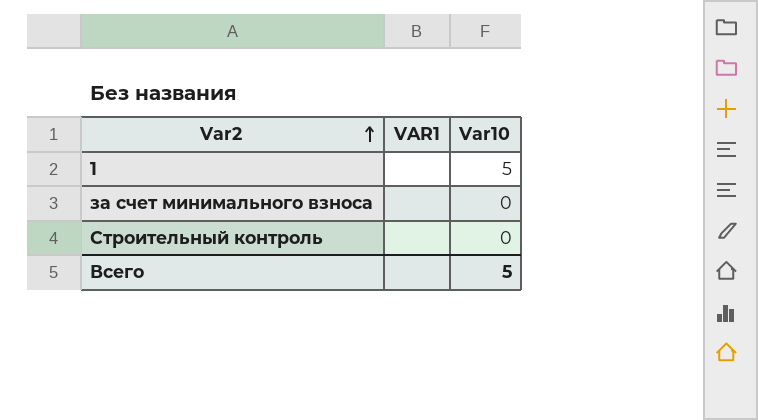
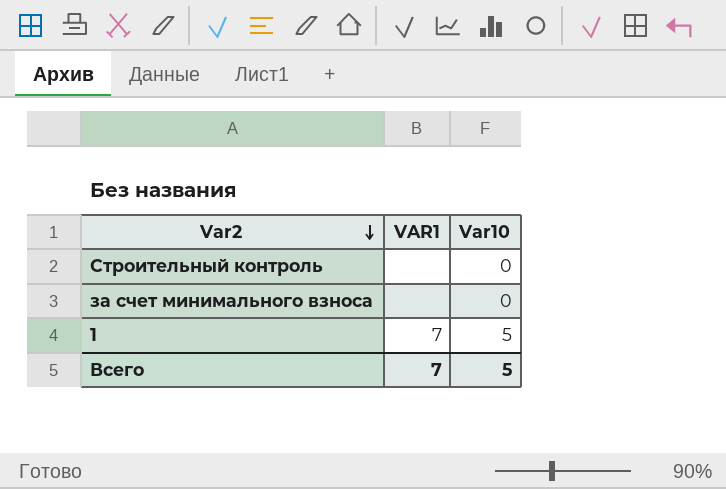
row order: Var2 ascending -> Var2 descending
1 | VAR1: none -> 7
Всего | VAR1: none -> 7

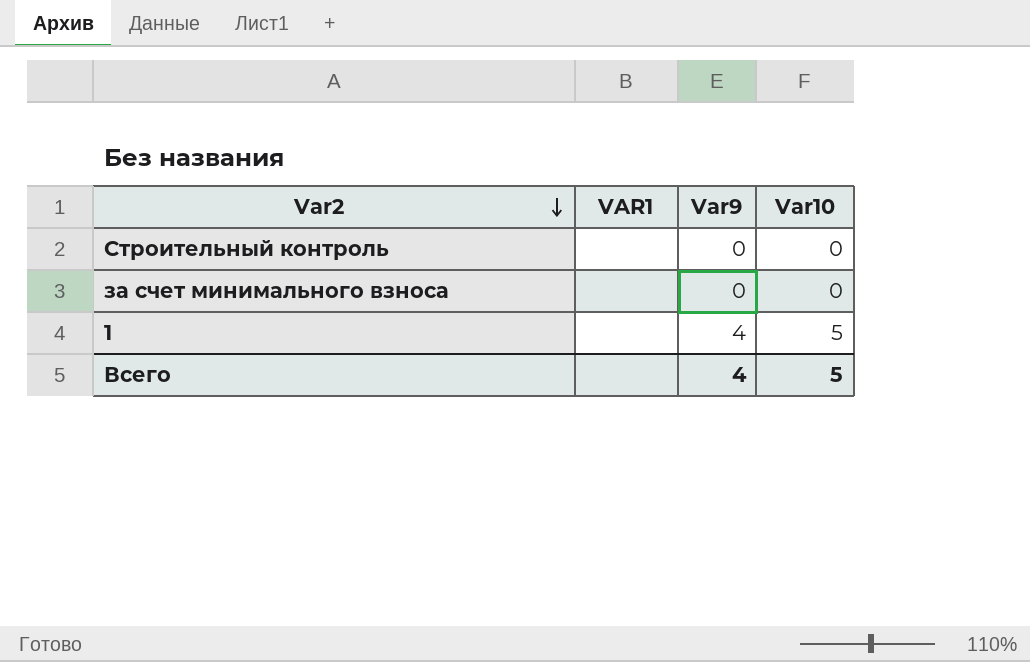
column Var9 | position: none -> 3
1 | VAR1: 7 -> none
Всего | VAR1: 7 -> none

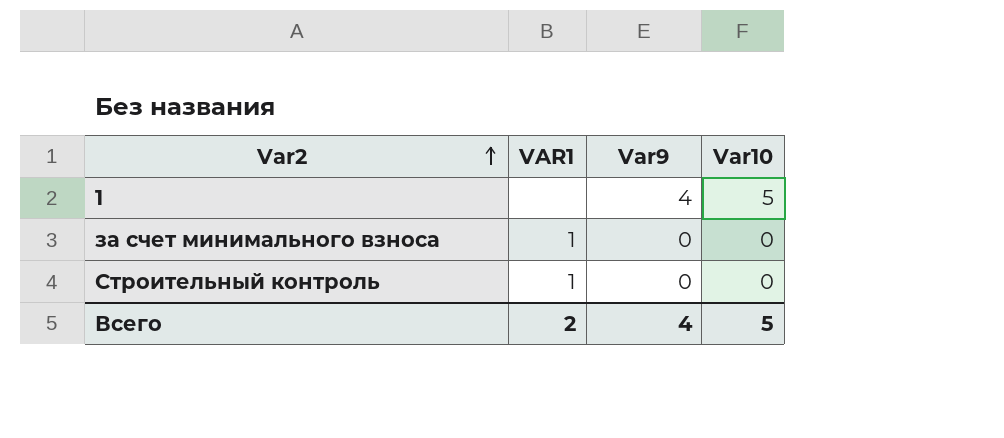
row order: Var2 descending -> Var2 ascending
за счет минимального взноса | VAR1: none -> 1
Строительный контроль | VAR1: none -> 1
Всего | VAR1: none -> 2

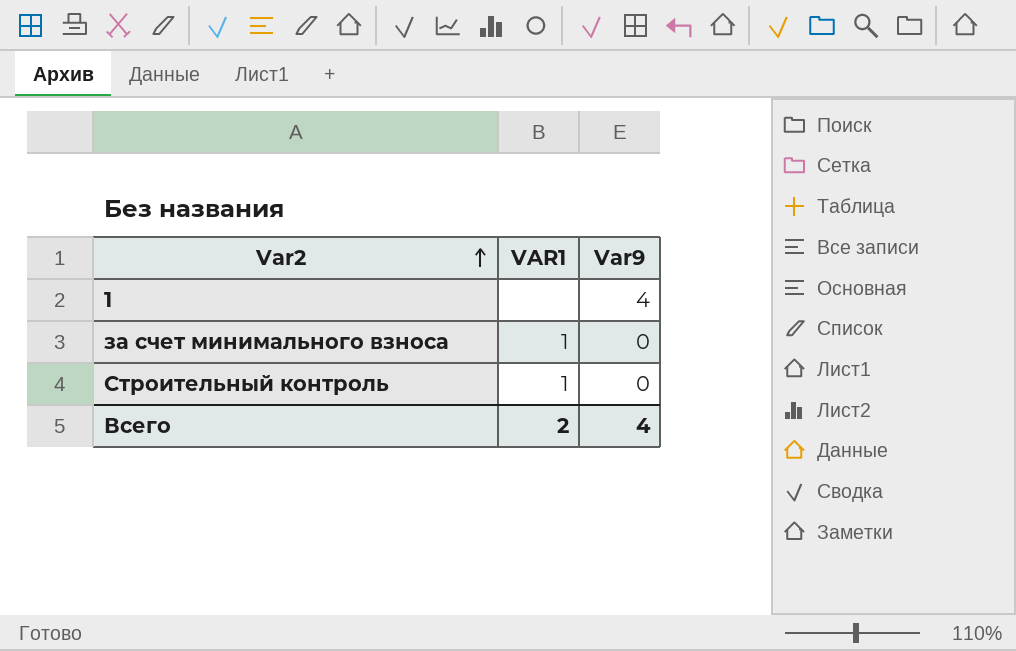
column Var10 | position: 4 -> none

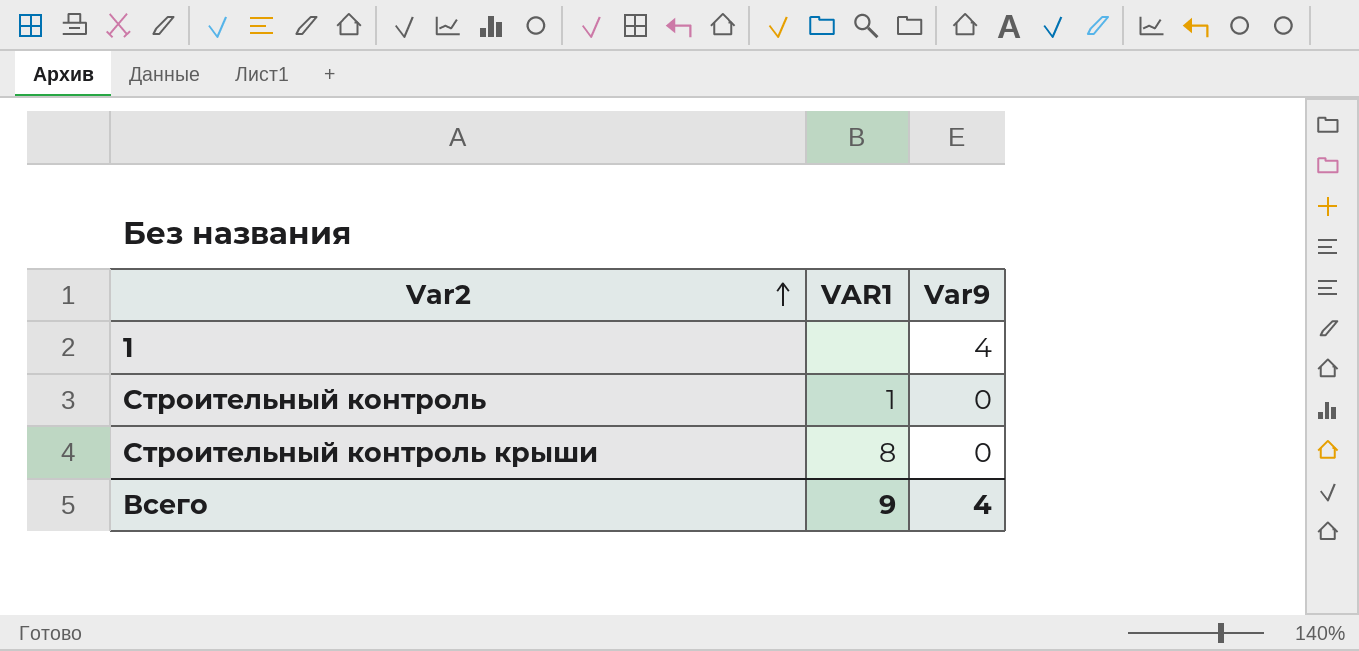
row за счет минимального взноса: 1 | 0 -> none
row Строительный контроль крыши: none -> 8 | 0
Всего | VAR1: 2 -> 9

